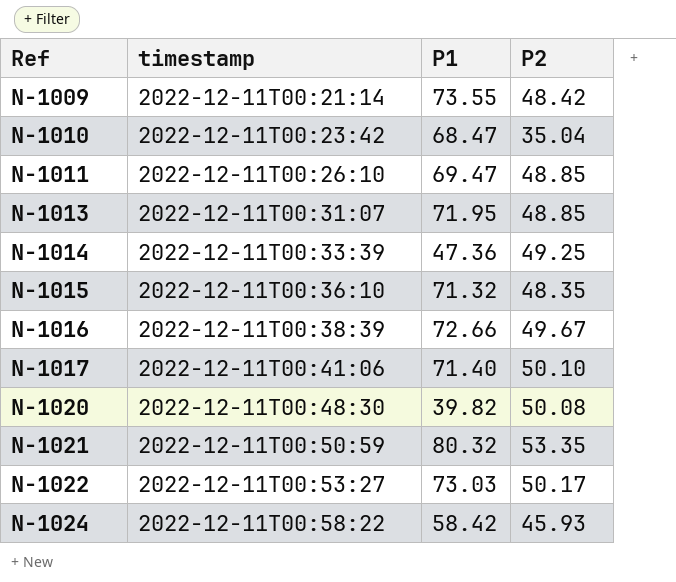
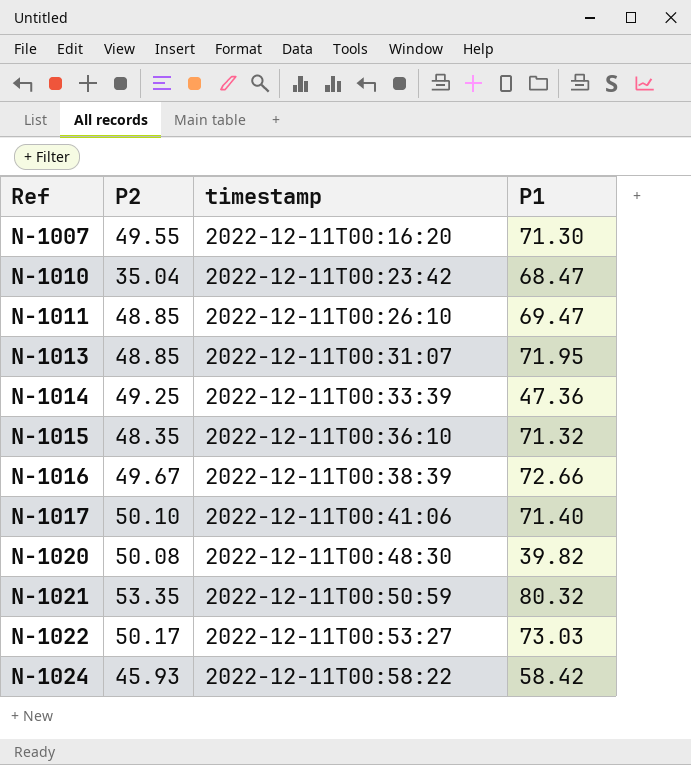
column P2 | position: 4 -> 2
row N-1009: 2022-12-11T00:21:14 | 73.55 | 48.42 -> none
row N-1007: none -> 49.55 | 2022-12-11T00:16:20 | 71.30

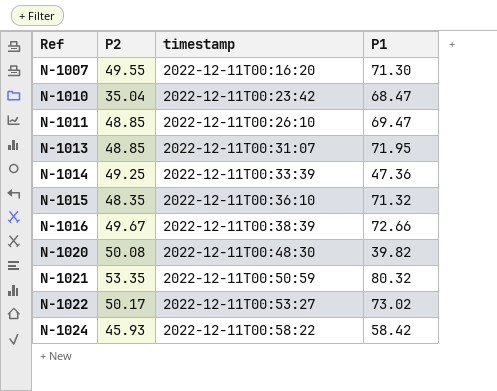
row N-1017: 50.10 | 2022-12-11T00:41:06 | 71.40 -> none
N-1022 | P1: 73.03 -> 73.02

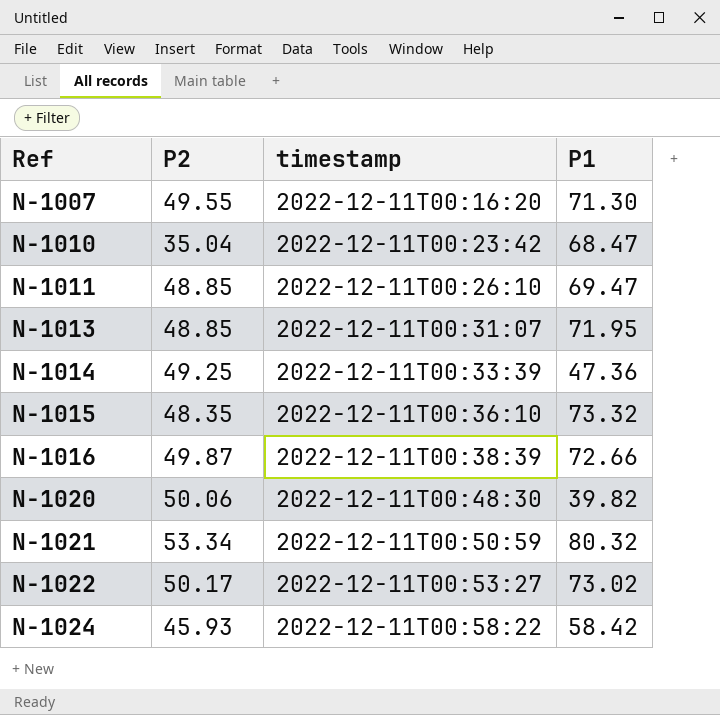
N-1015 | P1: 71.32 -> 73.32
N-1016 | P2: 49.67 -> 49.87
N-1020 | P2: 50.08 -> 50.06
N-1021 | P2: 53.35 -> 53.34

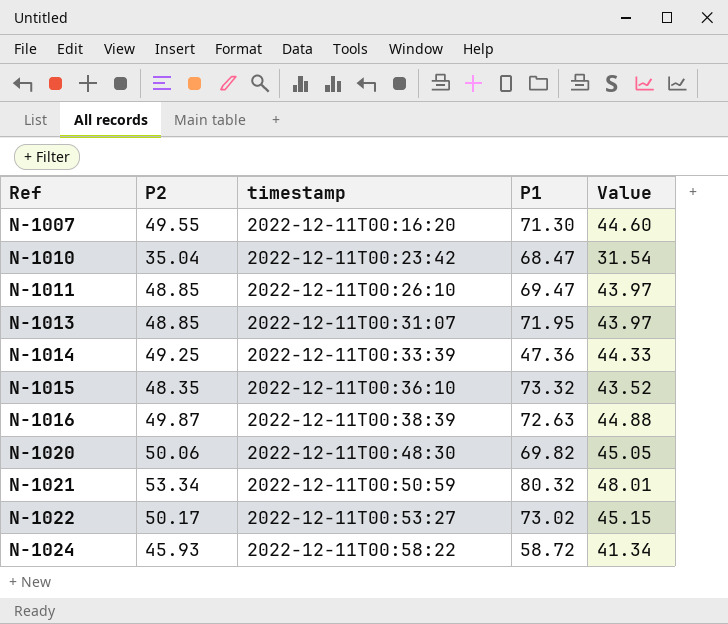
column Value | formula: none -> [P2] * 0.9
N-1016 | P1: 72.66 -> 72.63
N-1020 | P1: 39.82 -> 69.82
N-1024 | P1: 58.42 -> 58.72

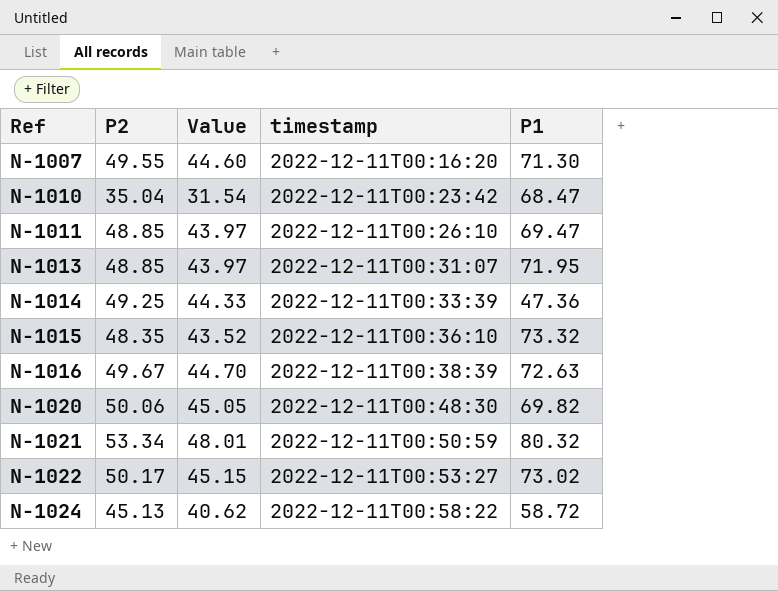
column Value | position: 5 -> 3
N-1016 | P2: 49.87 -> 49.67
N-1016 | Value: 44.88 -> 44.70
N-1024 | P2: 45.93 -> 45.13
N-1024 | Value: 41.34 -> 40.62

